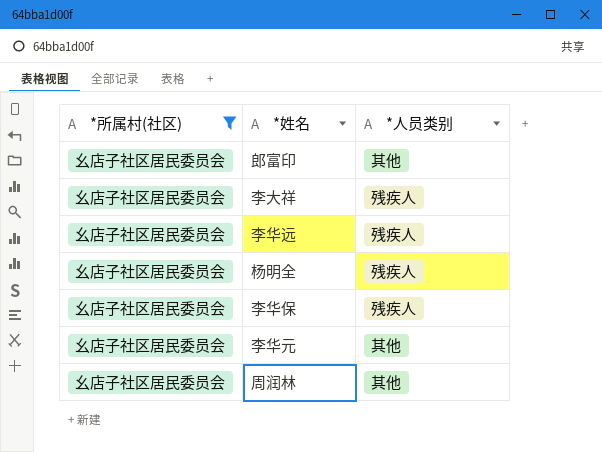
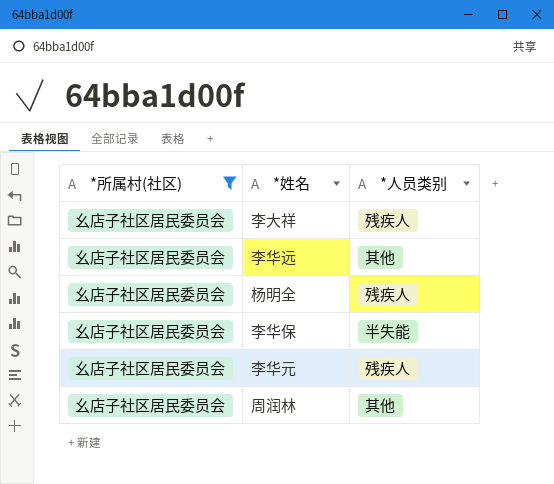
row 郎富印: 幺店子社区居民委员会 | 其他 -> none
李华远 | *人员类别: 残疾人 -> 其他
李华保 | *人员类别: 残疾人 -> 半失能
李华元 | *人员类别: 其他 -> 残疾人

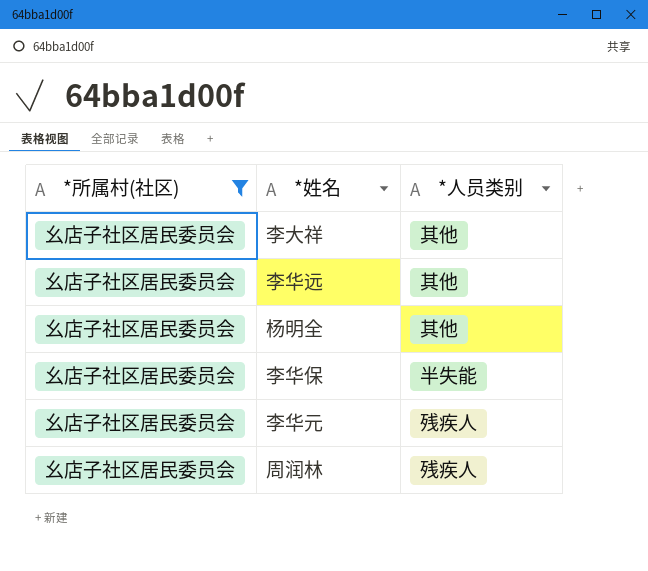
李大祥 | *人员类别: 残疾人 -> 其他
杨明全 | *人员类别: 残疾人 -> 其他
周润林 | *人员类别: 其他 -> 残疾人

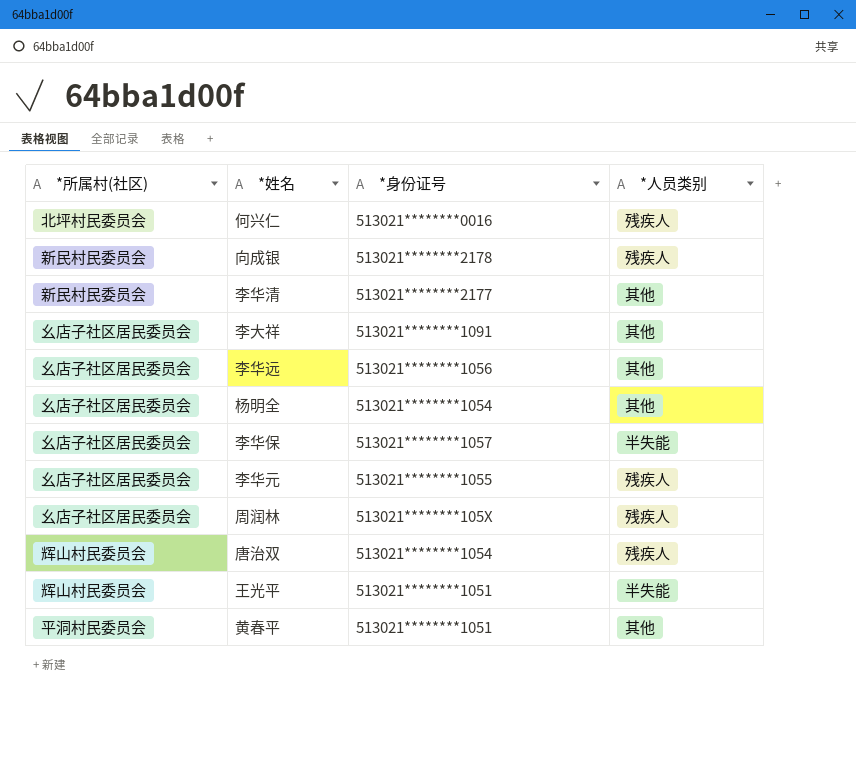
filter: *所属村(社区) = 幺店子社区居民委员会 -> none
column *身份证号 | position: none -> 3

